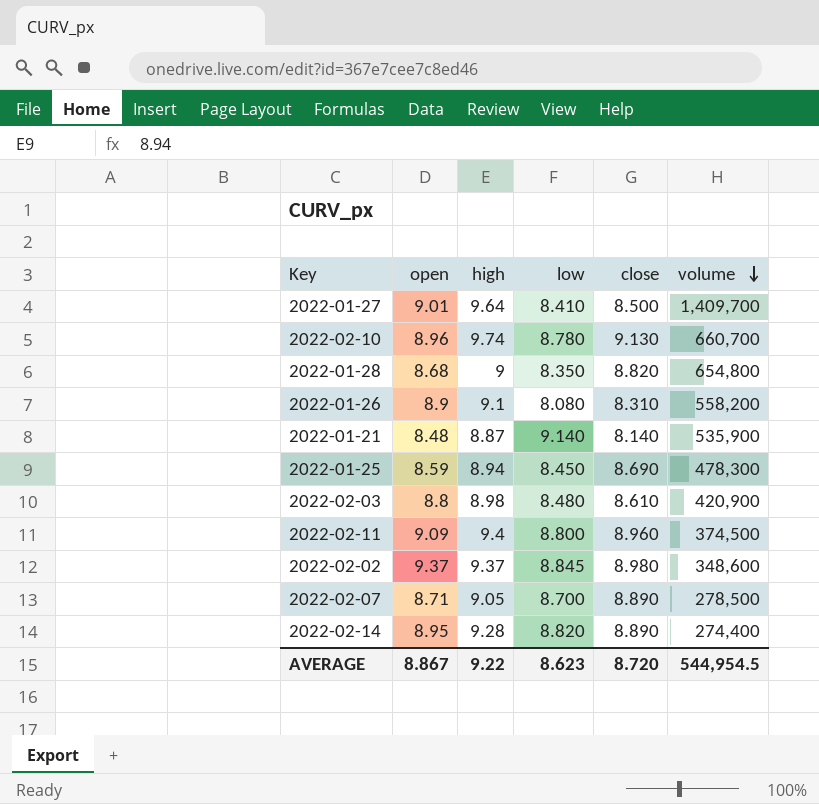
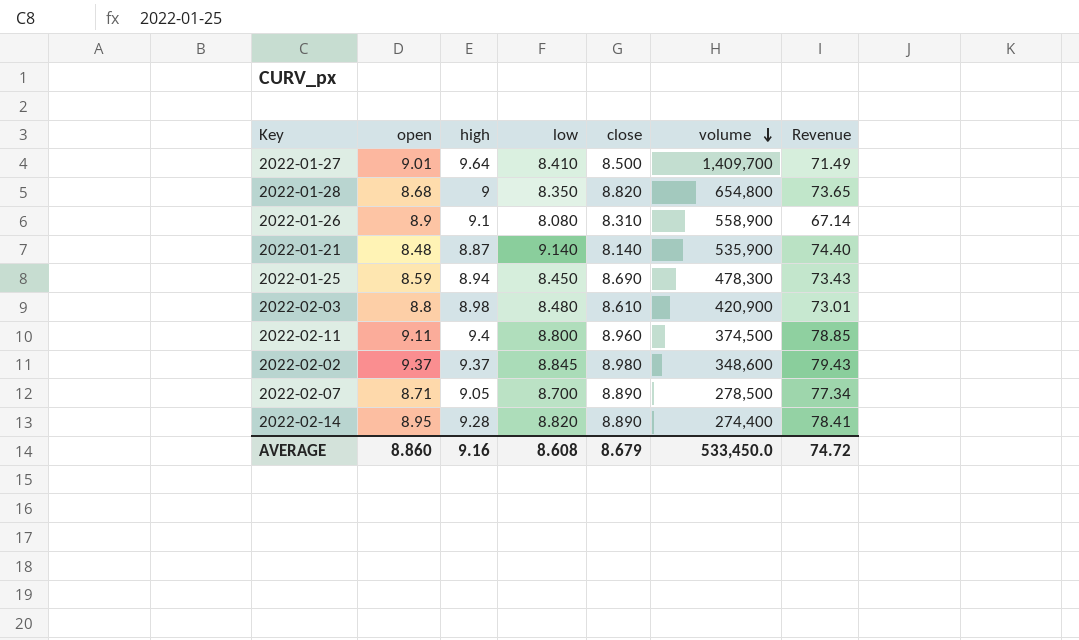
column Revenue | formula: none -> [low] * [close]
row 2022-02-10: 8.96 | 9.74 | 8.780 | 9.130 | 660,700 -> none
2022-01-26 | volume: 558,200 -> 558,900
2022-02-11 | open: 9.09 -> 9.11
AVERAGE | open: 8.867 -> 8.860
AVERAGE | high: 9.22 -> 9.16
AVERAGE | low: 8.623 -> 8.608
AVERAGE | close: 8.720 -> 8.679
AVERAGE | volume: 544,954.5 -> 533,450.0

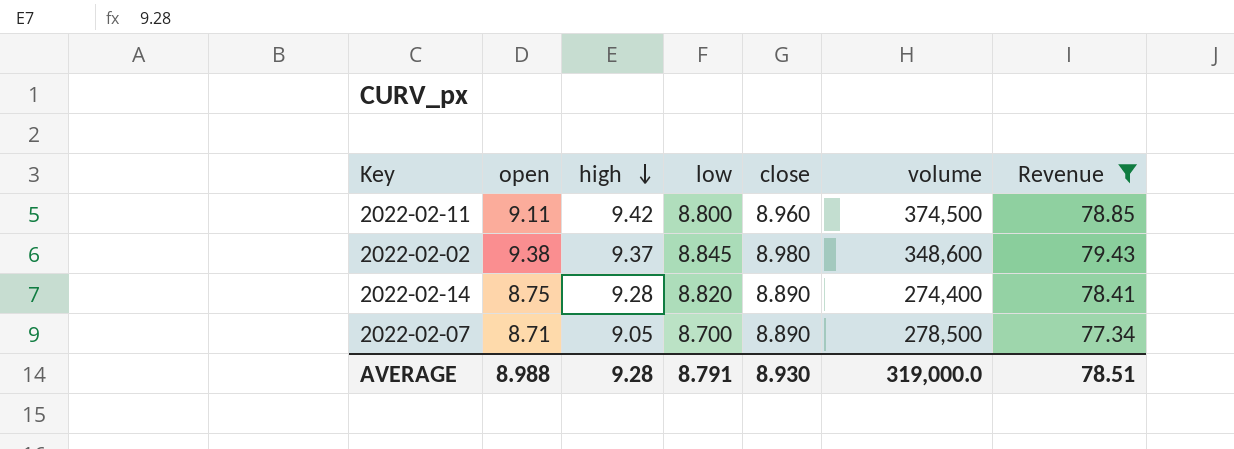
filter: none -> Revenue >= 77.34
row order: volume descending -> high descending
2022-02-11 | high: 9.4 -> 9.42
2022-02-02 | open: 9.37 -> 9.38
2022-02-14 | open: 8.95 -> 8.75
AVERAGE | open: 8.860 -> 8.988
AVERAGE | high: 9.16 -> 9.28
AVERAGE | low: 8.608 -> 8.791
AVERAGE | close: 8.679 -> 8.930
AVERAGE | volume: 533,450.0 -> 319,000.0
AVERAGE | Revenue: 74.72 -> 78.51

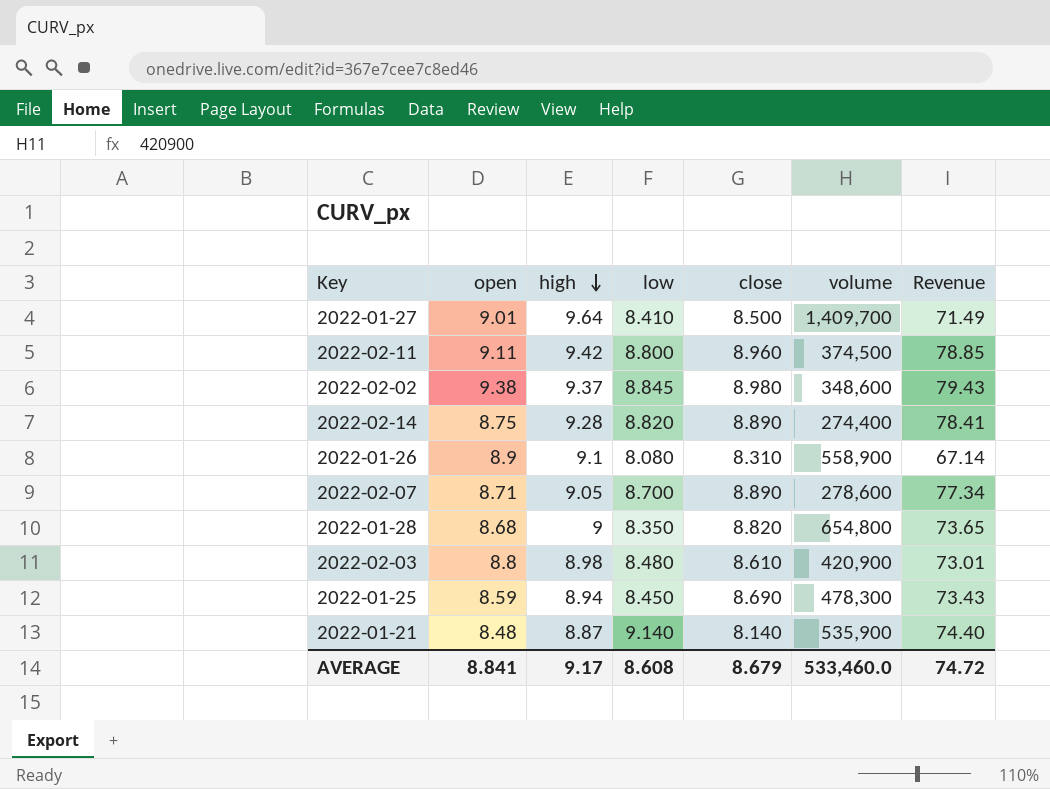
filter: Revenue >= 77.34 -> none
2022-02-07 | volume: 278,500 -> 278,600
AVERAGE | open: 8.988 -> 8.841
AVERAGE | high: 9.28 -> 9.17
AVERAGE | low: 8.791 -> 8.608
AVERAGE | close: 8.930 -> 8.679
AVERAGE | volume: 319,000.0 -> 533,460.0
AVERAGE | Revenue: 78.51 -> 74.72

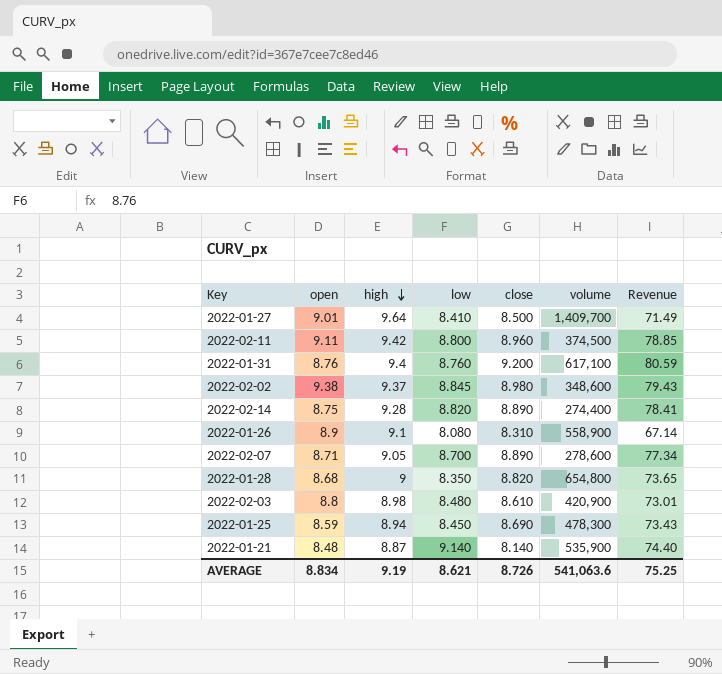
row 2022-01-31: none -> 8.76 | 9.4 | 8.760 | 9.200 | 617,100 | 80.59
AVERAGE | open: 8.841 -> 8.834
AVERAGE | high: 9.17 -> 9.19
AVERAGE | low: 8.608 -> 8.621
AVERAGE | close: 8.679 -> 8.726
AVERAGE | volume: 533,460.0 -> 541,063.6
AVERAGE | Revenue: 74.72 -> 75.25

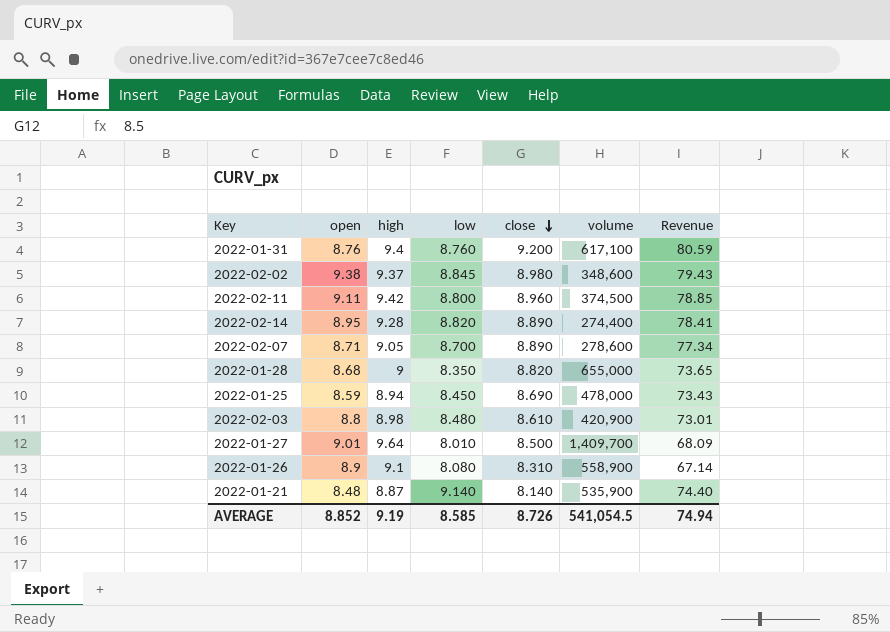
row order: high descending -> close descending
2022-02-14 | open: 8.75 -> 8.95
2022-01-28 | volume: 654,800 -> 655,000
2022-01-25 | volume: 478,300 -> 478,000
2022-01-27 | low: 8.410 -> 8.010
2022-01-27 | Revenue: 71.49 -> 68.09
AVERAGE | open: 8.834 -> 8.852
AVERAGE | low: 8.621 -> 8.585
AVERAGE | volume: 541,063.6 -> 541,054.5
AVERAGE | Revenue: 75.25 -> 74.94

